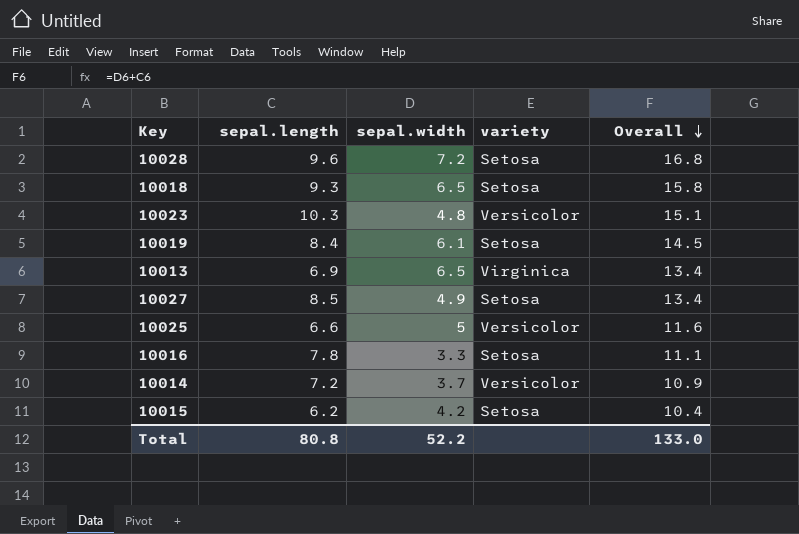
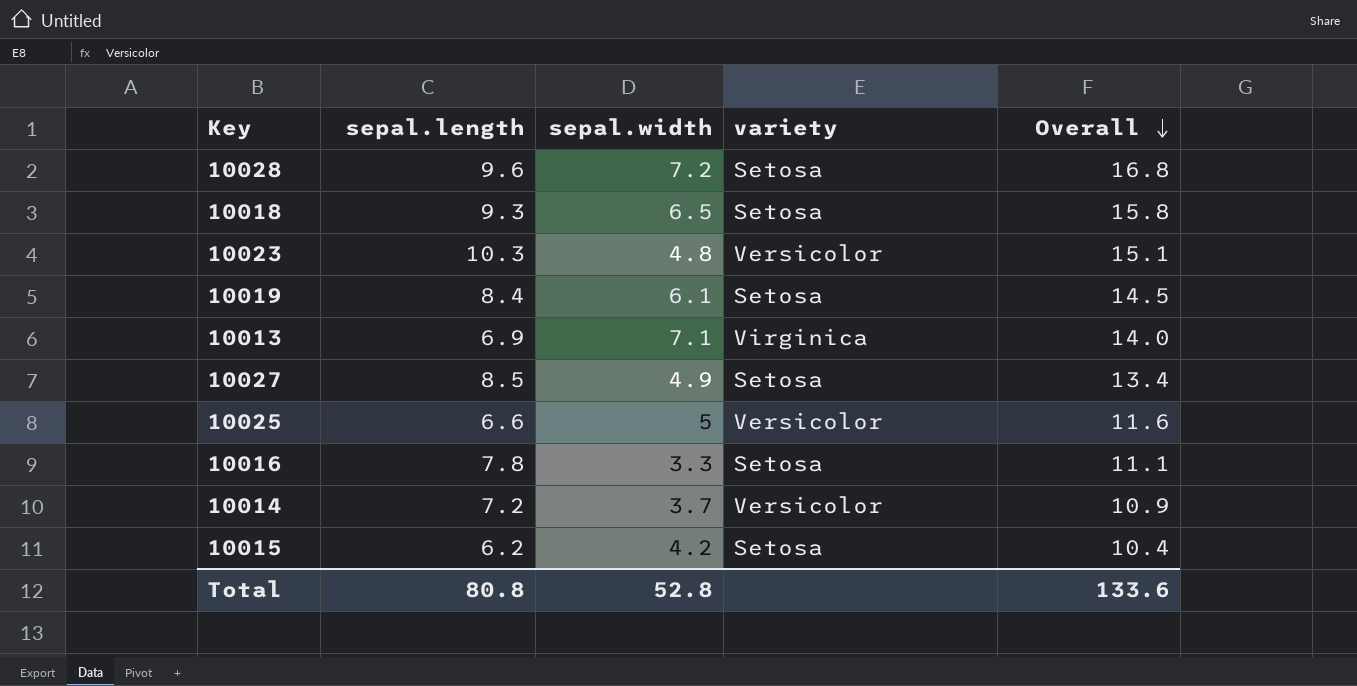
10013 | sepal.width: 6.5 -> 7.1
10013 | Overall: 13.4 -> 14.0
Total | sepal.width: 52.2 -> 52.8
Total | Overall: 133.0 -> 133.6

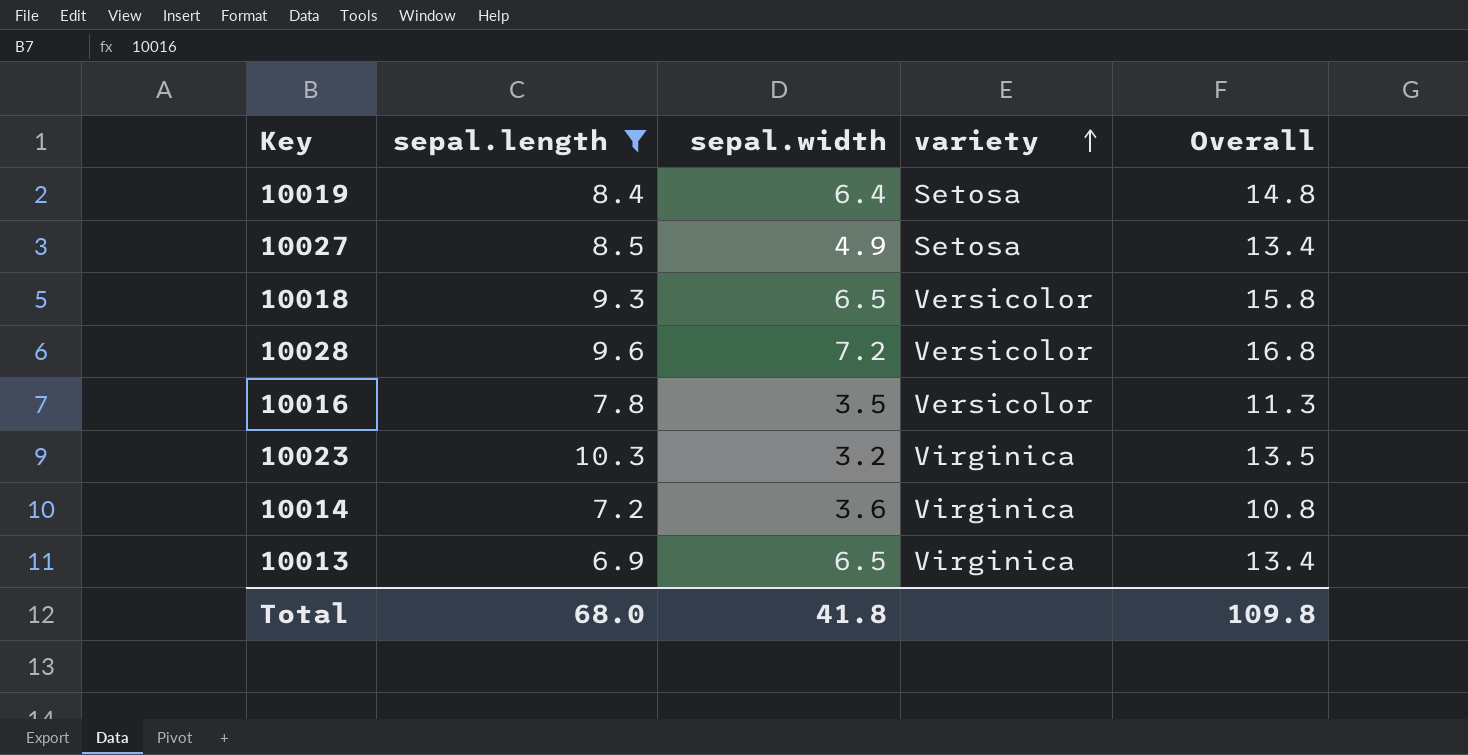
filter: none -> sepal.length >= 6.9
row order: Overall descending -> variety ascending
10019 | sepal.width: 6.1 -> 6.4
10019 | Overall: 14.5 -> 14.8
10018 | variety: Setosa -> Versicolor
10028 | variety: Setosa -> Versicolor
10016 | sepal.width: 3.3 -> 3.5
10016 | variety: Setosa -> Versicolor
10016 | Overall: 11.1 -> 11.3
10023 | sepal.width: 4.8 -> 3.2
10023 | variety: Versicolor -> Virginica
10023 | Overall: 15.1 -> 13.5
10014 | sepal.width: 3.7 -> 3.6
10014 | variety: Versicolor -> Virginica
10014 | Overall: 10.9 -> 10.8
10013 | sepal.width: 7.1 -> 6.5
10013 | Overall: 14.0 -> 13.4
Total | sepal.length: 80.8 -> 68.0
Total | sepal.width: 52.8 -> 41.8
Total | Overall: 133.6 -> 109.8

